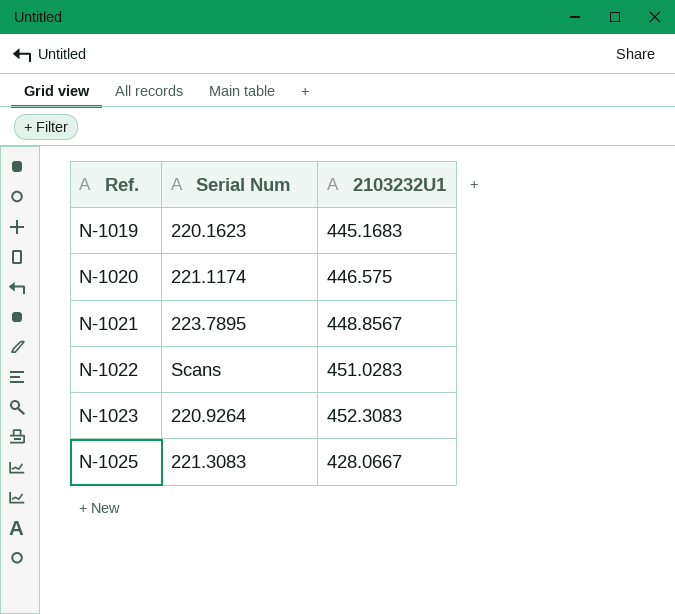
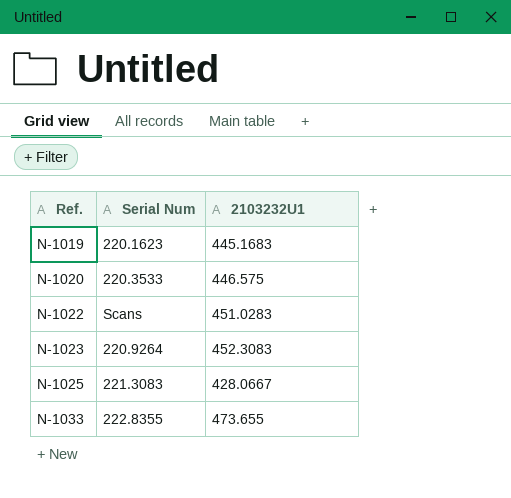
row N-1021: 223.7895 | 448.8567 -> none
N-1020 | Serial Num: 221.1174 -> 220.3533
row N-1033: none -> 222.8355 | 473.655

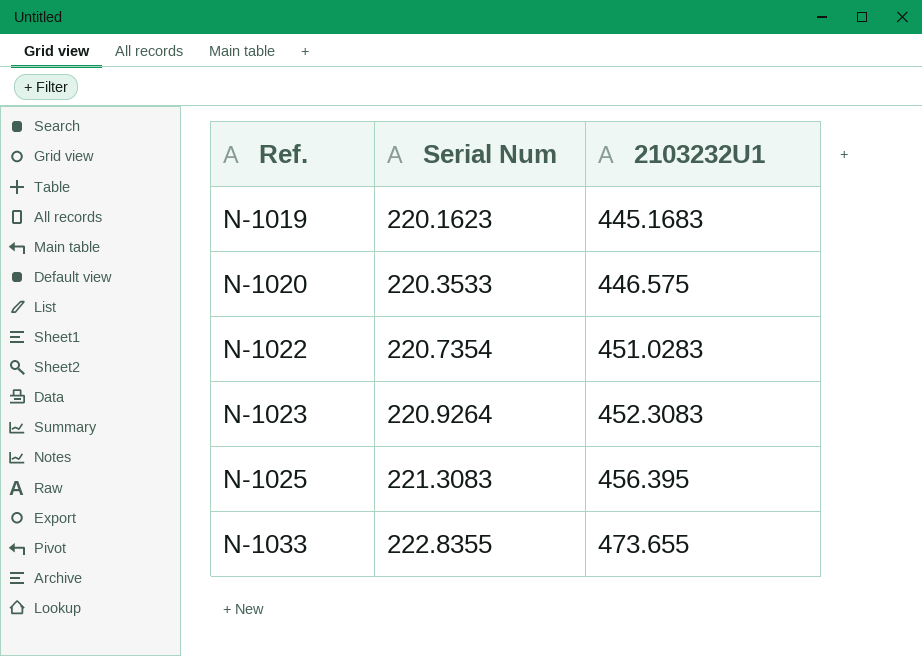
N-1022 | Serial Num: Scans -> 220.7354
N-1025 | 2103232U1: 428.0667 -> 456.395

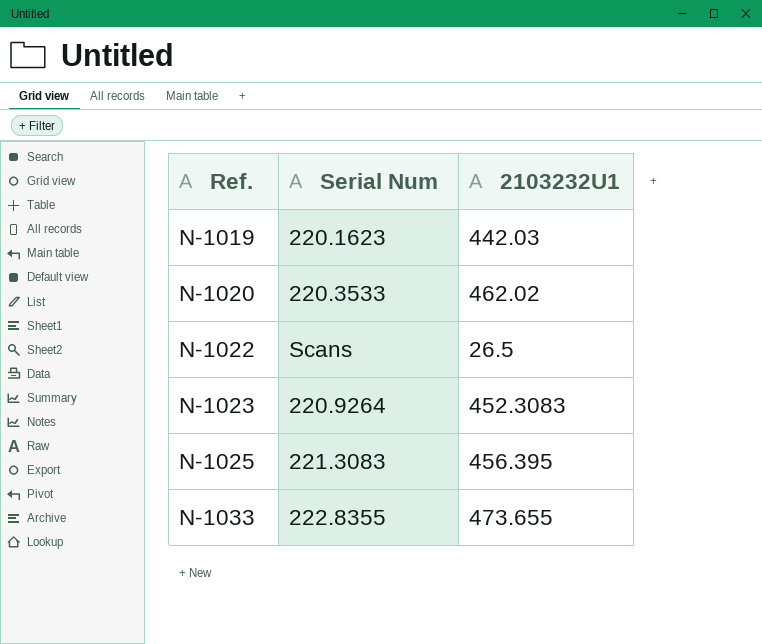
N-1019 | 2103232U1: 445.1683 -> 442.03
N-1020 | 2103232U1: 446.575 -> 462.02
N-1022 | Serial Num: 220.7354 -> Scans
N-1022 | 2103232U1: 451.0283 -> 26.5

